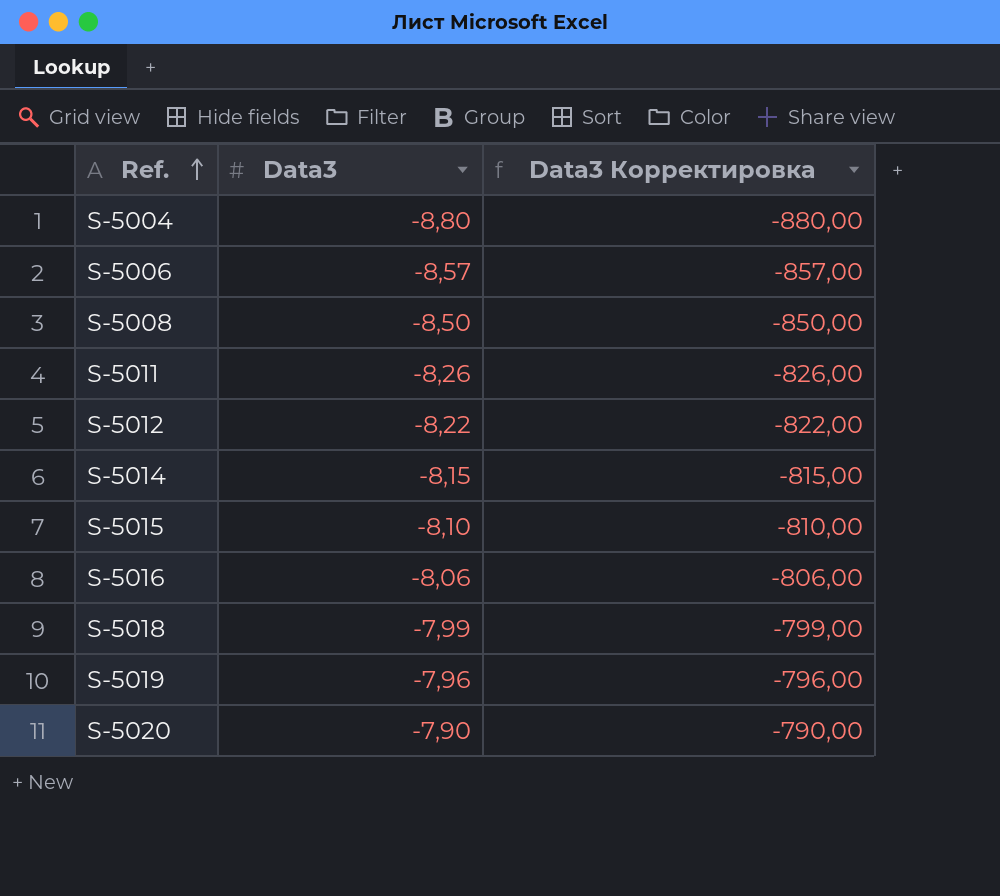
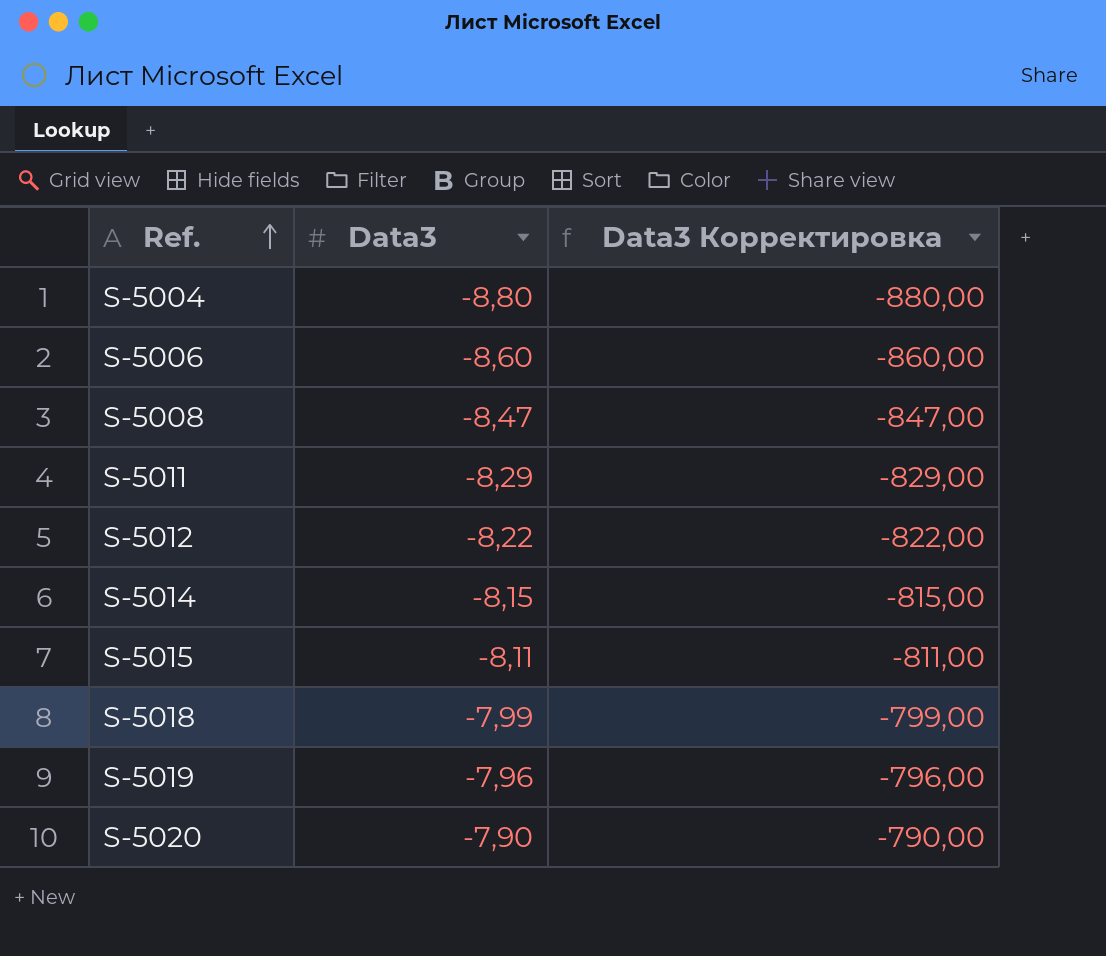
row S-5016: -8,06 | -806,00 -> none
S-5006 | Data3: -8,57 -> -8,60
S-5006 | Data3 Корректировка: -857,00 -> -860,00
S-5008 | Data3: -8,50 -> -8,47
S-5008 | Data3 Корректировка: -850,00 -> -847,00
S-5011 | Data3: -8,26 -> -8,29
S-5011 | Data3 Корректировка: -826,00 -> -829,00
S-5015 | Data3: -8,10 -> -8,11
S-5015 | Data3 Корректировка: -810,00 -> -811,00

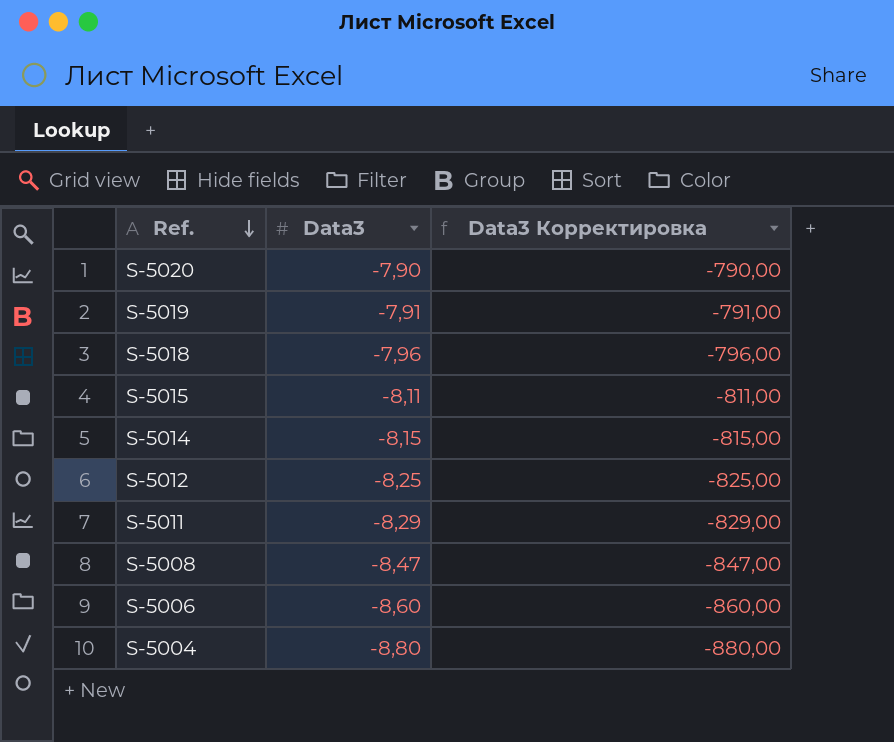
row order: Ref. ascending -> Ref. descending
S-5019 | Data3: -7,96 -> -7,91
S-5019 | Data3 Корректировка: -796,00 -> -791,00
S-5018 | Data3: -7,99 -> -7,96
S-5018 | Data3 Корректировка: -799,00 -> -796,00
S-5012 | Data3: -8,22 -> -8,25
S-5012 | Data3 Корректировка: -822,00 -> -825,00

